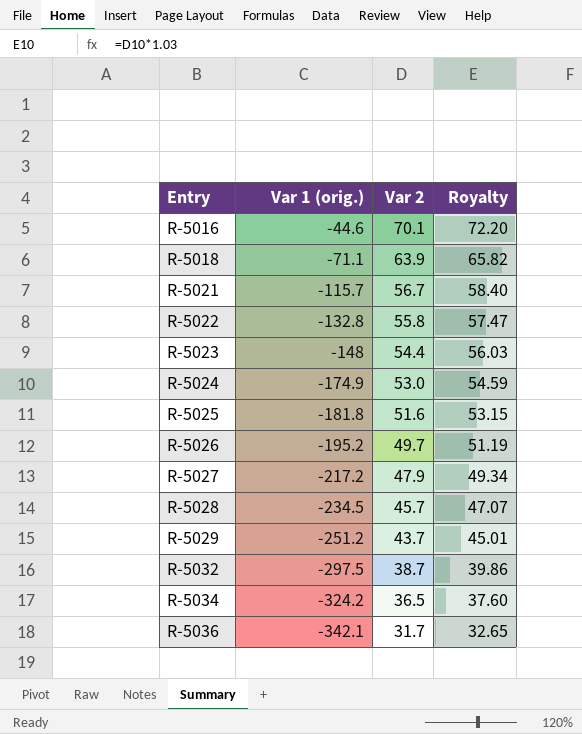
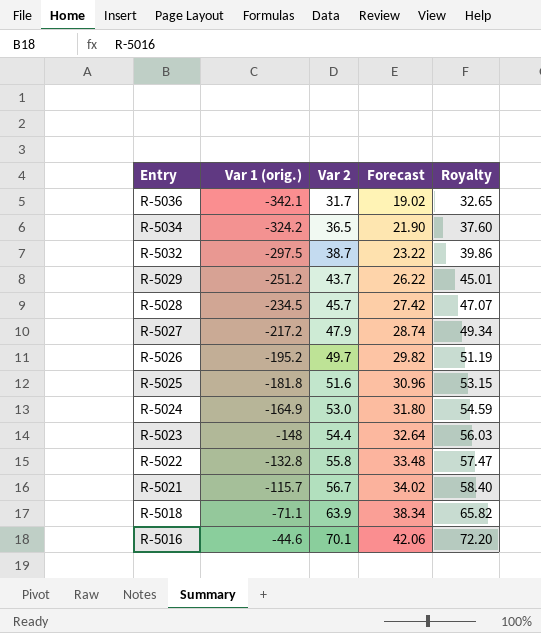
row order: Entry ascending -> Entry descending
column Forecast | formula: none -> [Var 2] * 0.6
R-5024 | Var 1 (orig.): -174.9 -> -164.9

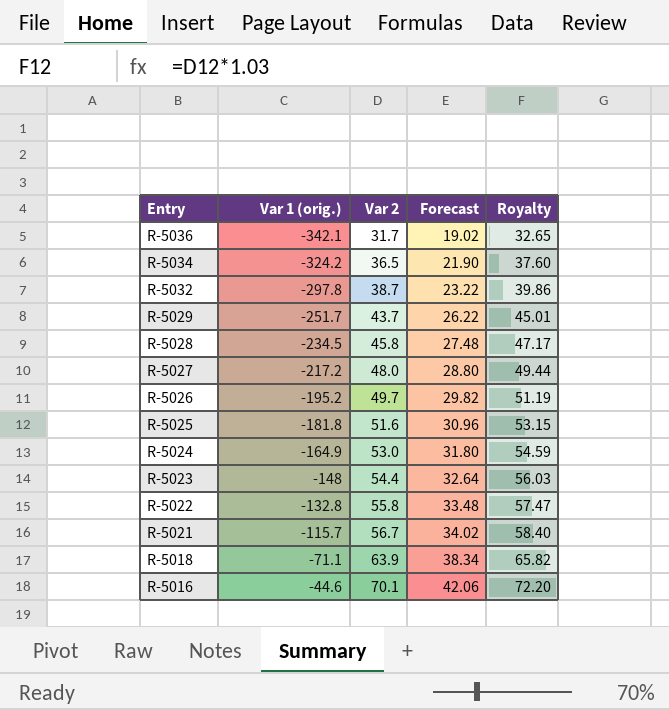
R-5032 | Var 1 (orig.): -297.5 -> -297.8
R-5029 | Var 1 (orig.): -251.2 -> -251.7
R-5028 | Var 2: 45.7 -> 45.8
R-5028 | Forecast: 27.42 -> 27.48
R-5028 | Royalty: 47.07 -> 47.17
R-5027 | Var 2: 47.9 -> 48.0
R-5027 | Forecast: 28.74 -> 28.80
R-5027 | Royalty: 49.34 -> 49.44

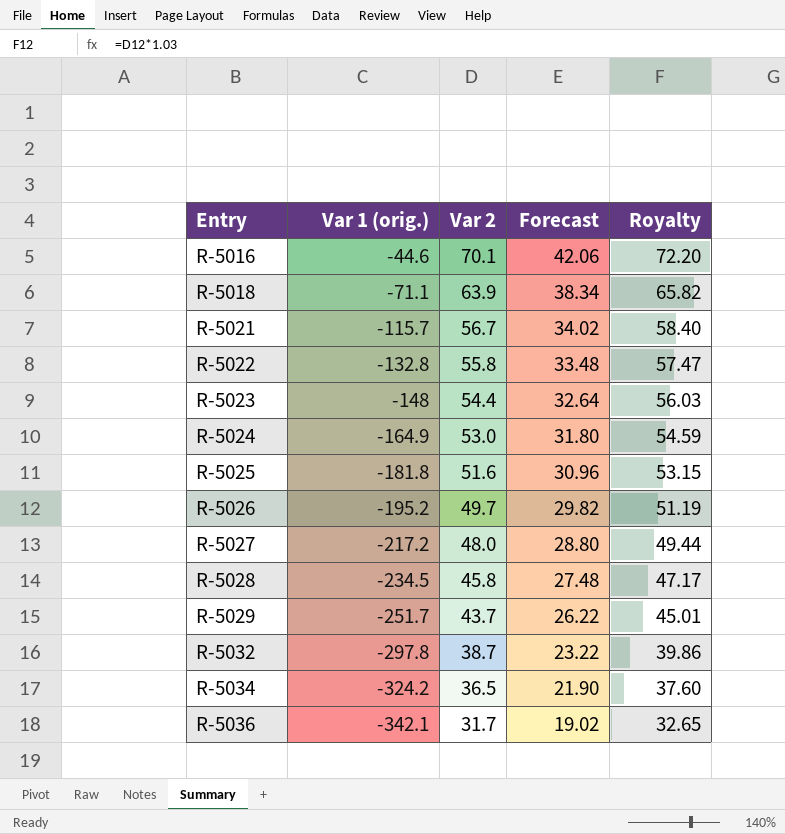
row order: Entry descending -> Entry ascending

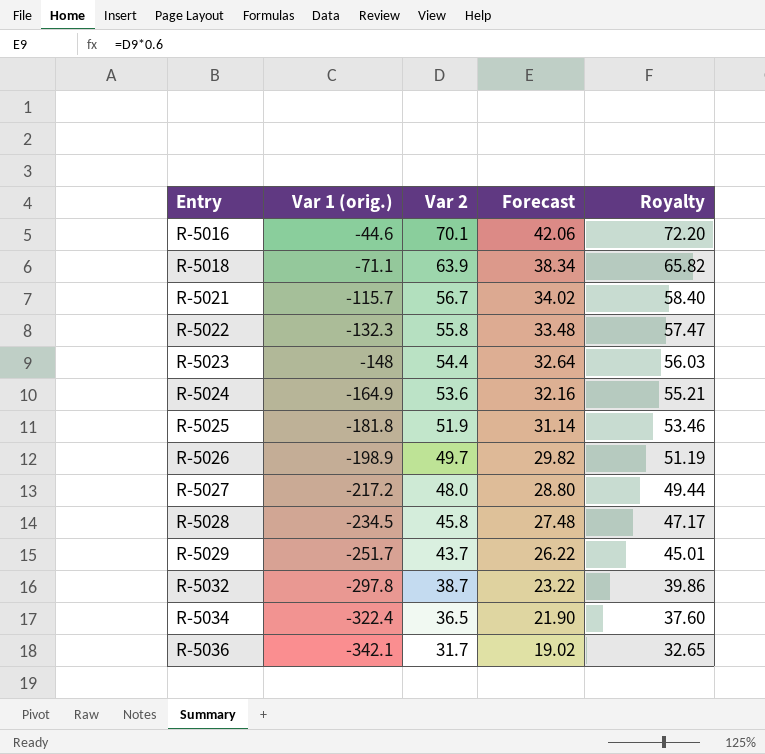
R-5022 | Var 1 (orig.): -132.8 -> -132.3
R-5024 | Var 2: 53.0 -> 53.6
R-5024 | Forecast: 31.80 -> 32.16
R-5024 | Royalty: 54.59 -> 55.21
R-5025 | Var 2: 51.6 -> 51.9
R-5025 | Forecast: 30.96 -> 31.14
R-5025 | Royalty: 53.15 -> 53.46
R-5026 | Var 1 (orig.): -195.2 -> -198.9
R-5034 | Var 1 (orig.): -324.2 -> -322.4

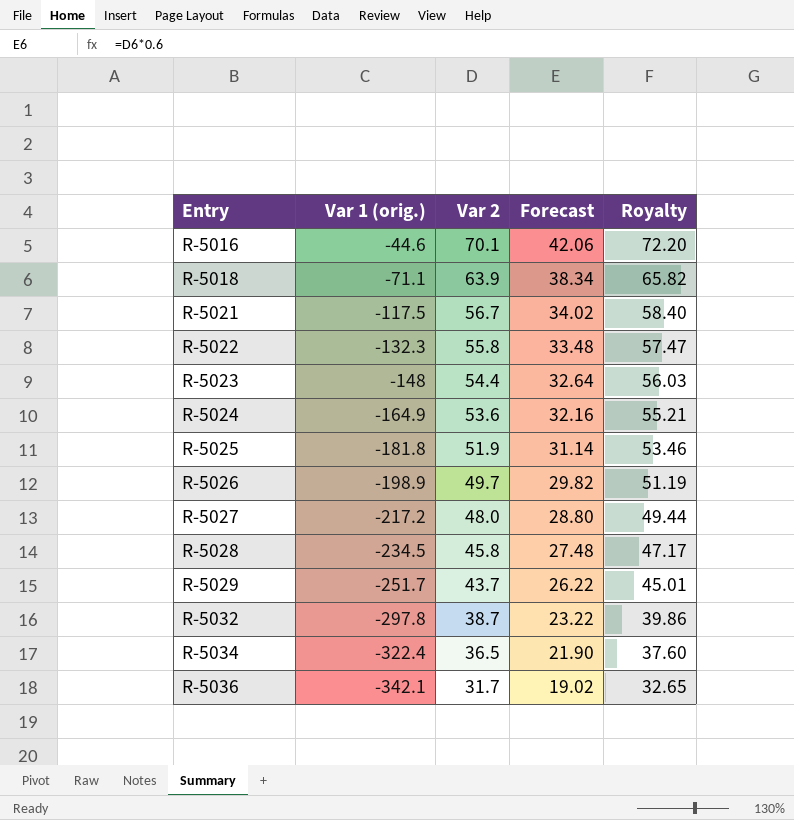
R-5021 | Var 1 (orig.): -115.7 -> -117.5

